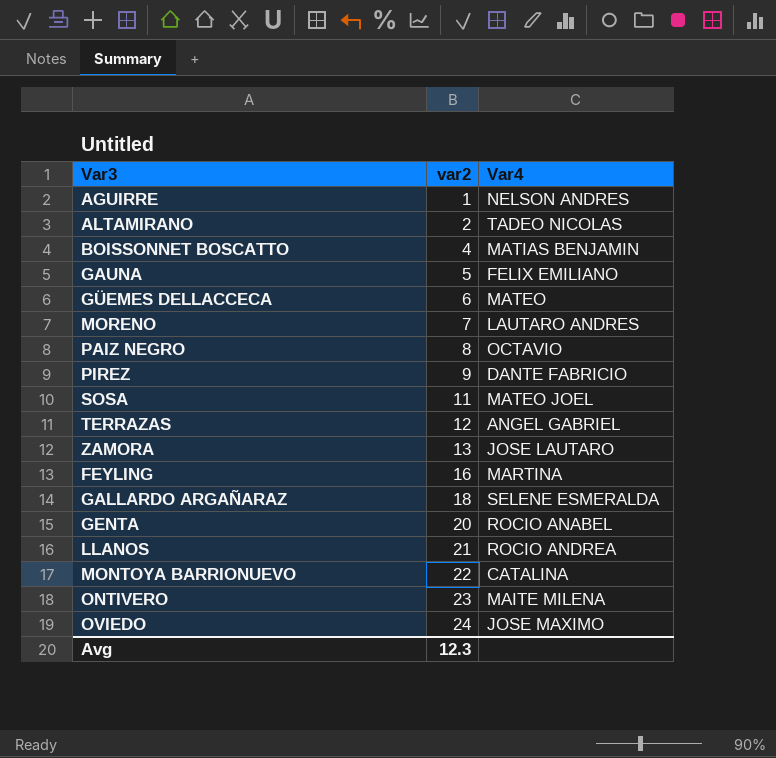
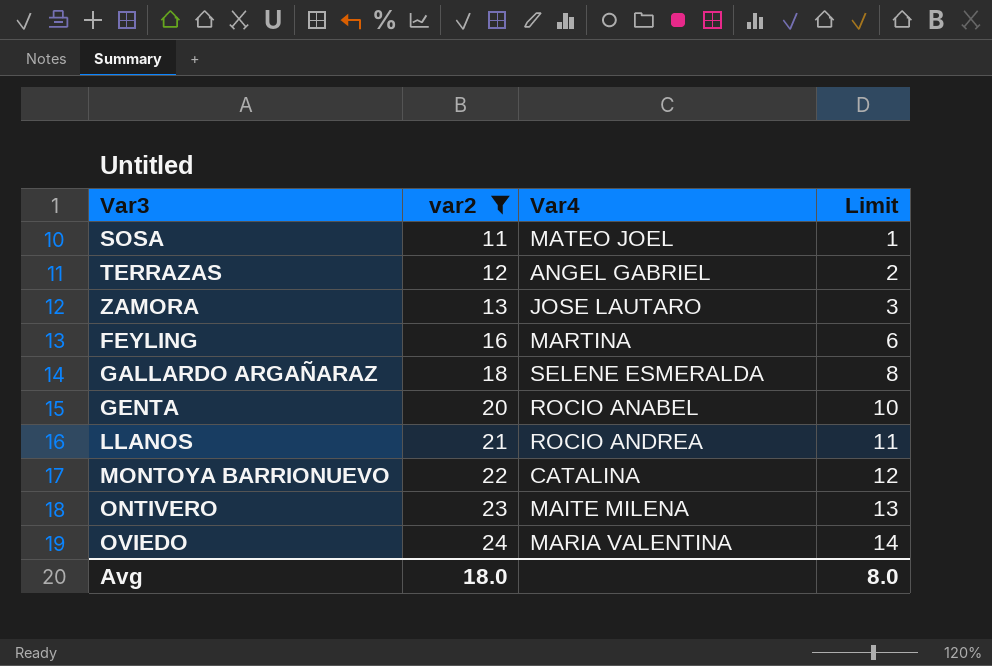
filter: none -> var2 >= 11
column Limit | formula: none -> [var2] - 10
OVIEDO | Var4: JOSE MAXIMO -> MARIA VALENTINA
Avg | var2: 12.3 -> 18.0

